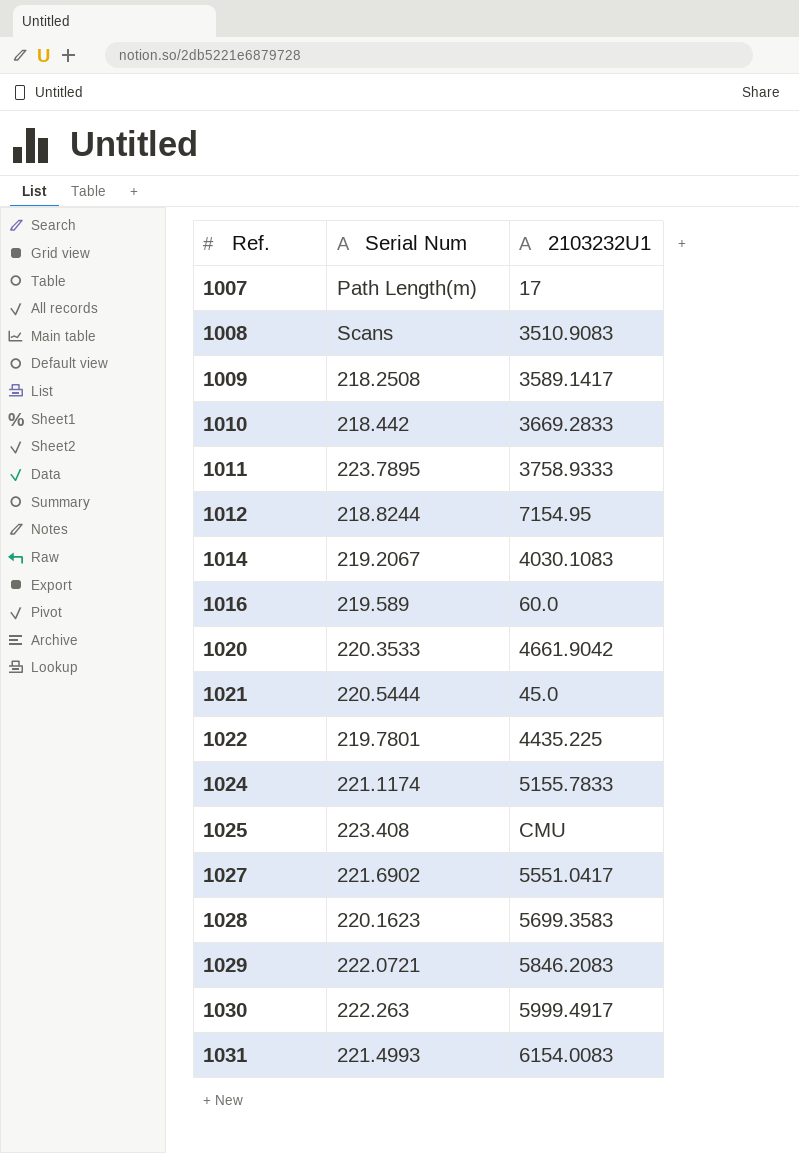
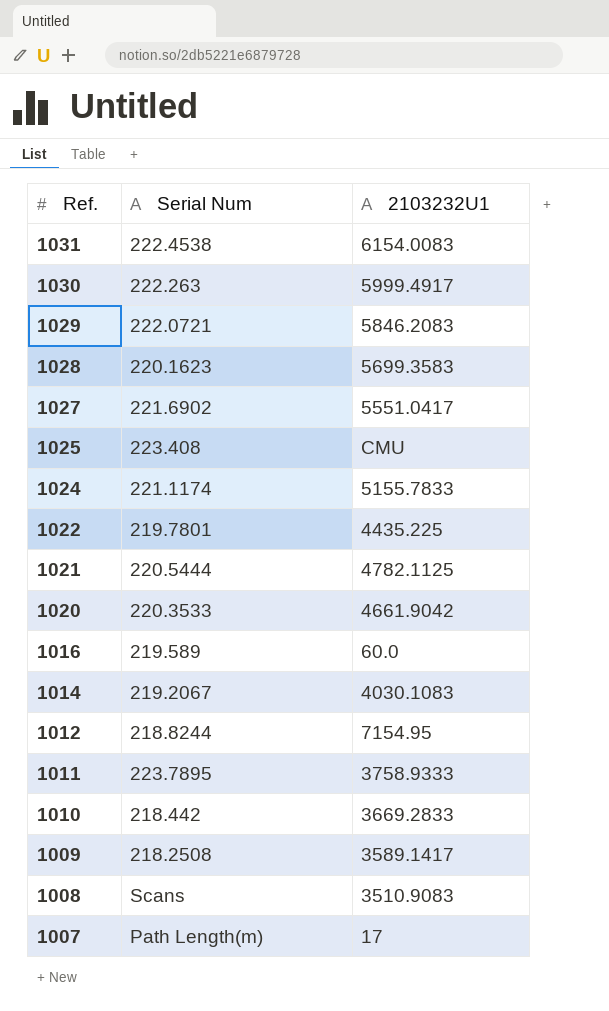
row order: Ref. ascending -> Ref. descending
1031 | Serial Num: 221.4993 -> 222.4538
1021 | 2103232U1: 45.0 -> 4782.1125

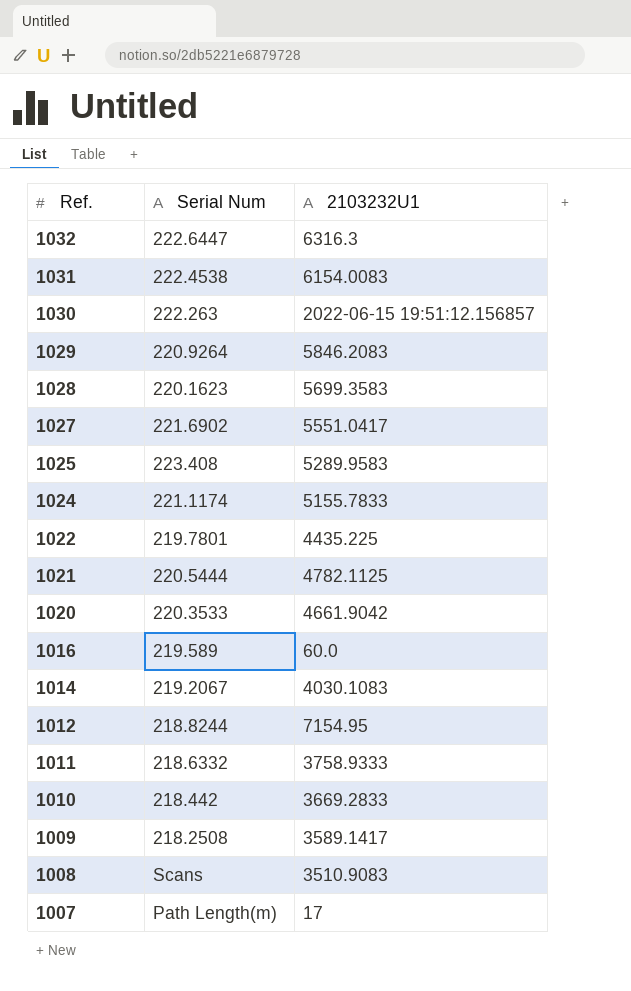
row 1032: none -> 222.6447 | 6316.3
1030 | 2103232U1: 5999.4917 -> 2022-06-15 19:51:12.156857
1029 | Serial Num: 222.0721 -> 220.9264
1025 | 2103232U1: CMU -> 5289.9583
1011 | Serial Num: 223.7895 -> 218.6332

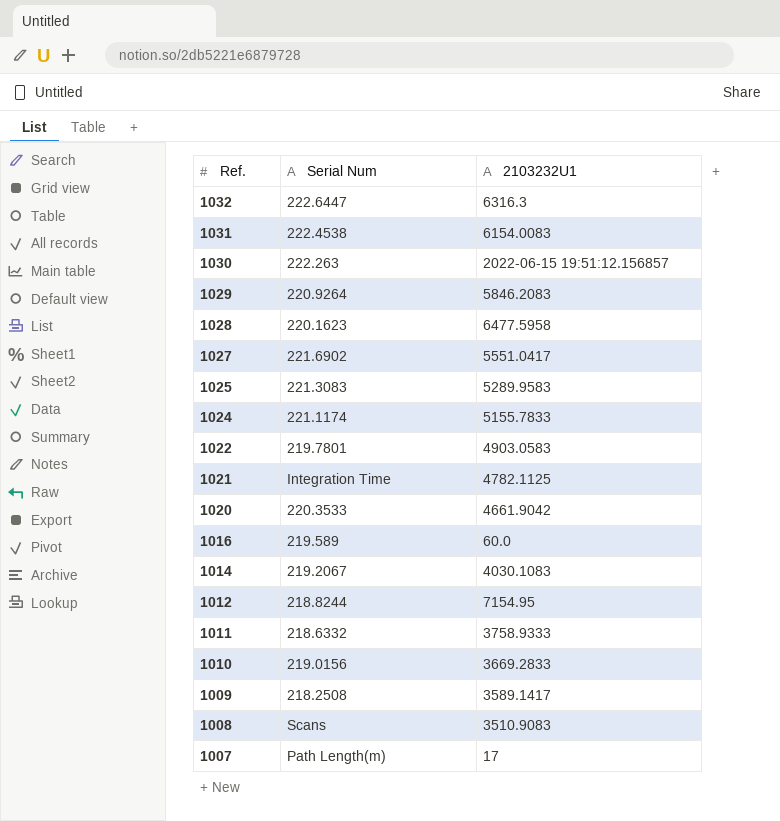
1028 | 2103232U1: 5699.3583 -> 6477.5958
1025 | Serial Num: 223.408 -> 221.3083
1022 | 2103232U1: 4435.225 -> 4903.0583
1021 | Serial Num: 220.5444 -> Integration Time
1010 | Serial Num: 218.442 -> 219.0156

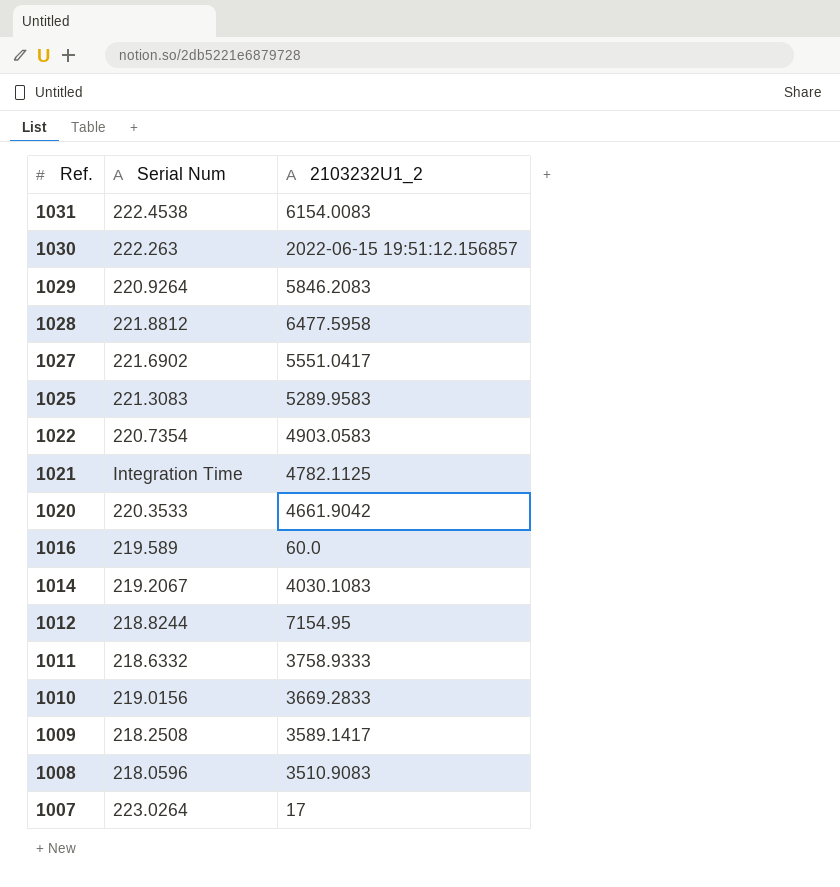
column name: 2103232U1 -> 2103232U1_2
row 1032: 222.6447 | 6316.3 -> none
row 1024: 221.1174 | 5155.7833 -> none
1028 | Serial Num: 220.1623 -> 221.8812
1022 | Serial Num: 219.7801 -> 220.7354
1008 | Serial Num: Scans -> 218.0596
1007 | Serial Num: Path Length(m) -> 223.0264

